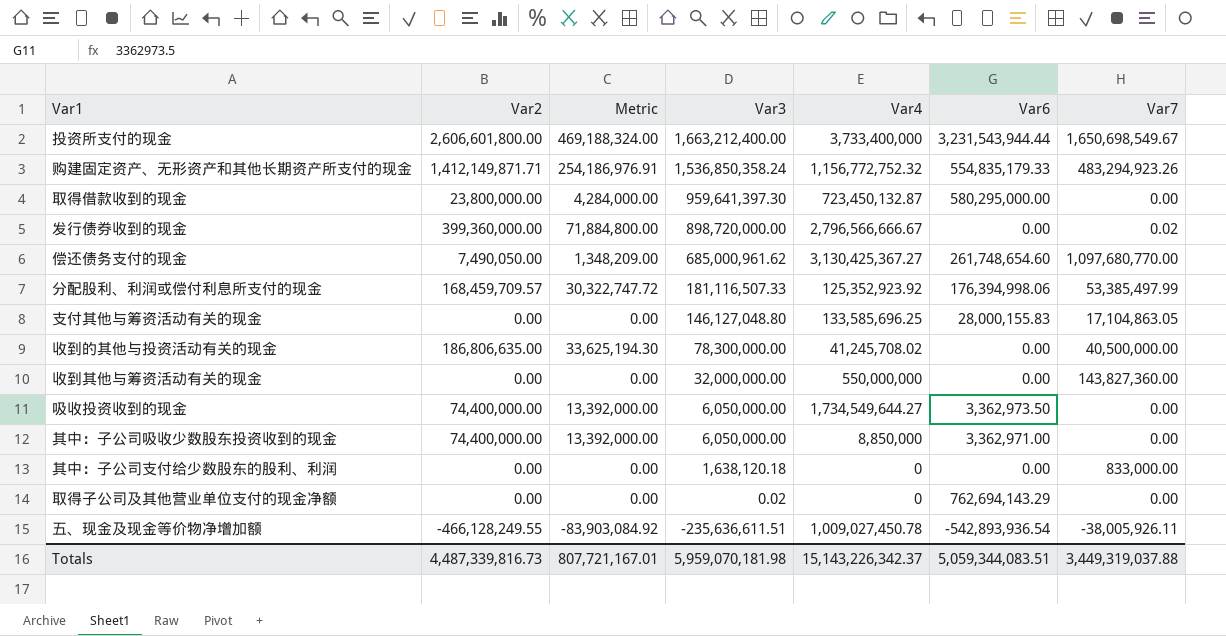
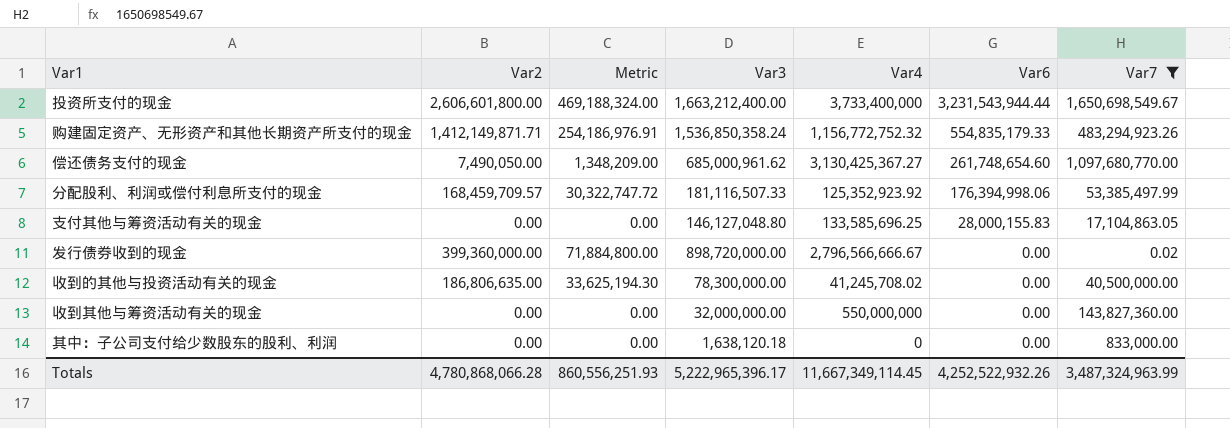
filter: none -> Var7 >= 0.02
row order: Var3 descending -> Var6 descending
Totals | Var2: 4,487,339,816.73 -> 4,780,868,066.28
Totals | Metric: 807,721,167.01 -> 860,556,251.93
Totals | Var3: 5,959,070,181.98 -> 5,222,965,396.17
Totals | Var4: 15,143,226,342.37 -> 11,667,349,114.45
Totals | Var6: 5,059,344,083.51 -> 4,252,522,932.26
Totals | Var7: 3,449,319,037.88 -> 3,487,324,963.99

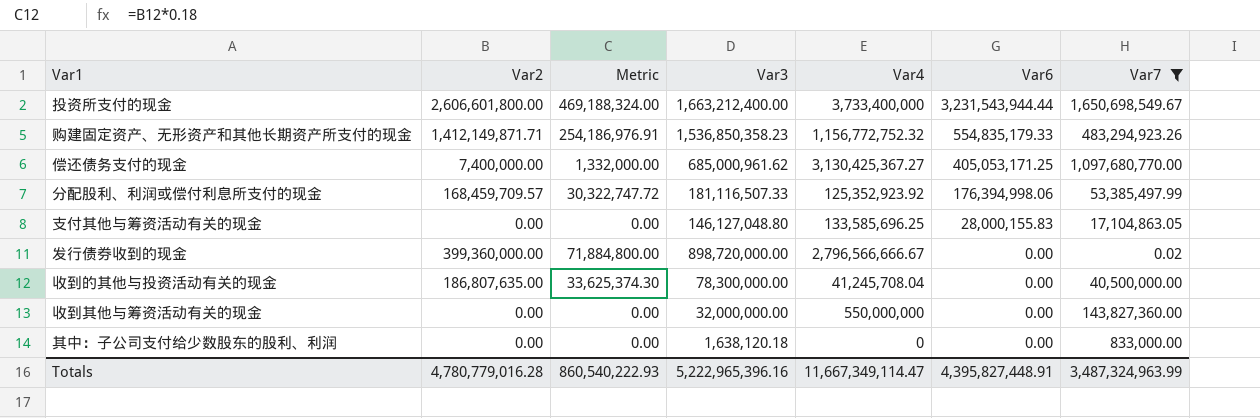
购建固定资产、无形资产和其他长期资产所支付的现金 | Var3: 1,536,850,358.24 -> 1,536,850,358.23
偿还债务支付的现金 | Var2: 7,490,050.00 -> 7,400,000.00
偿还债务支付的现金 | Metric: 1,348,209.00 -> 1,332,000.00
偿还债务支付的现金 | Var6: 261,748,654.60 -> 405,053,171.25
收到的其他与投资活动有关的现金 | Var2: 186,806,635.00 -> 186,807,635.00
收到的其他与投资活动有关的现金 | Metric: 33,625,194.30 -> 33,625,374.30
收到的其他与投资活动有关的现金 | Var4: 41,245,708.02 -> 41,245,708.04
Totals | Var2: 4,780,868,066.28 -> 4,780,779,016.28
Totals | Metric: 860,556,251.93 -> 860,540,222.93
Totals | Var3: 5,222,965,396.17 -> 5,222,965,396.16
Totals | Var4: 11,667,349,114.45 -> 11,667,349,114.47
Totals | Var6: 4,252,522,932.26 -> 4,395,827,448.91

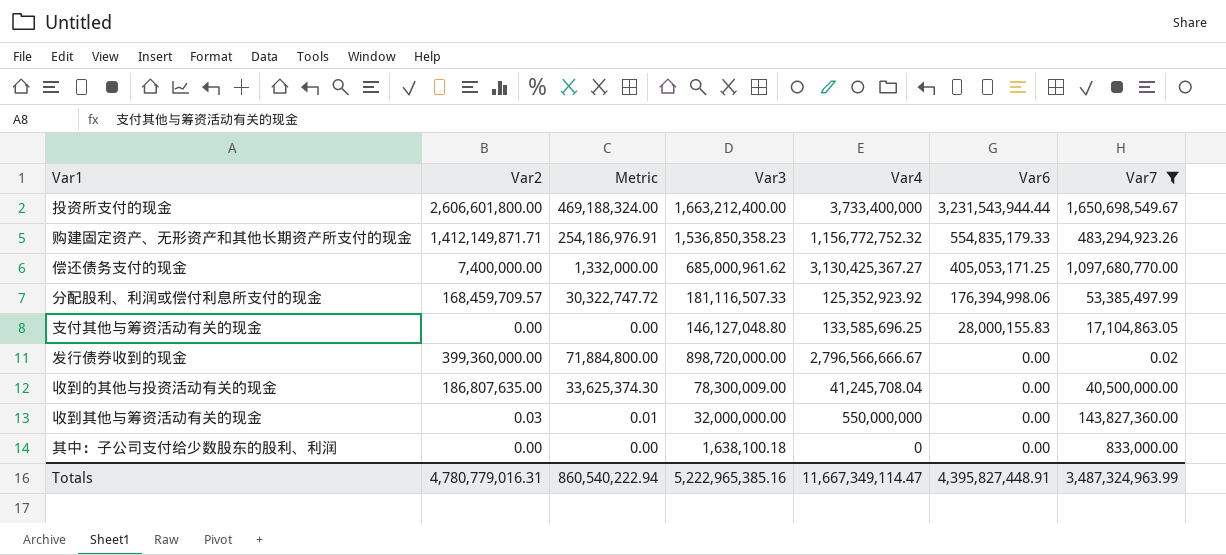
收到的其他与投资活动有关的现金 | Var3: 78,300,000.00 -> 78,300,009.00
收到其他与筹资活动有关的现金 | Var2: 0.00 -> 0.03
收到其他与筹资活动有关的现金 | Metric: 0.00 -> 0.01
其中：子公司支付给少数股东的股利、利润 | Var3: 1,638,120.18 -> 1,638,100.18
Totals | Var2: 4,780,779,016.28 -> 4,780,779,016.31
Totals | Metric: 860,540,222.93 -> 860,540,222.94
Totals | Var3: 5,222,965,396.16 -> 5,222,965,385.16

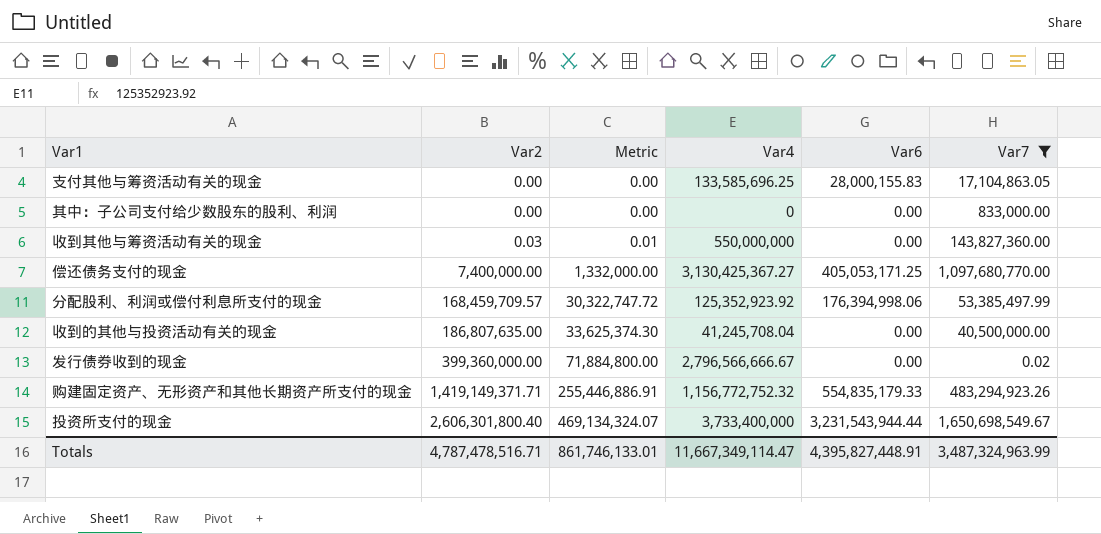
row order: Var6 descending -> Var2 ascending
column Var3 | position: 4 -> none
购建固定资产、无形资产和其他长期资产所支付的现金 | Var2: 1,412,149,871.71 -> 1,419,149,371.71
购建固定资产、无形资产和其他长期资产所支付的现金 | Metric: 254,186,976.91 -> 255,446,886.91
投资所支付的现金 | Var2: 2,606,601,800.00 -> 2,606,301,800.40
投资所支付的现金 | Metric: 469,188,324.00 -> 469,134,324.07
Totals | Var2: 4,780,779,016.31 -> 4,787,478,516.71
Totals | Metric: 860,540,222.94 -> 861,746,133.01

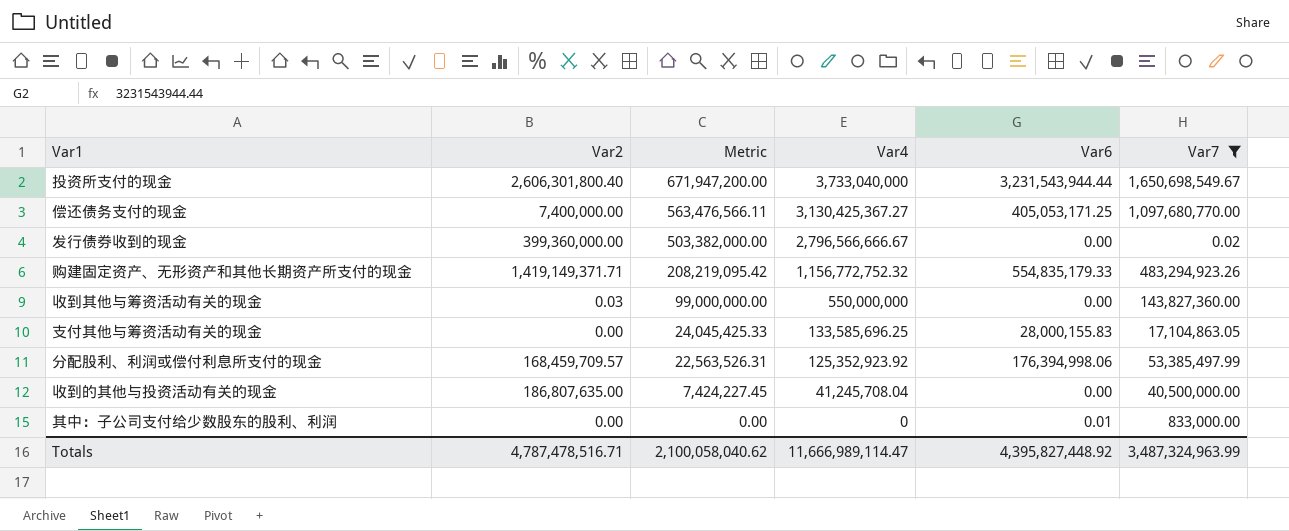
row order: Var2 ascending -> Metric descending
column Metric | formula: [Var2] * 0.18 -> [Var4] * 0.18
投资所支付的现金 | Var4: 3,733,400,000 -> 3,733,040,000
其中：子公司支付给少数股东的股利、利润 | Var6: 0.00 -> 0.01
Totals | Metric: 861,746,133.01 -> 2,100,058,040.62
Totals | Var4: 11,667,349,114.47 -> 11,666,989,114.47
Totals | Var6: 4,395,827,448.91 -> 4,395,827,448.92

